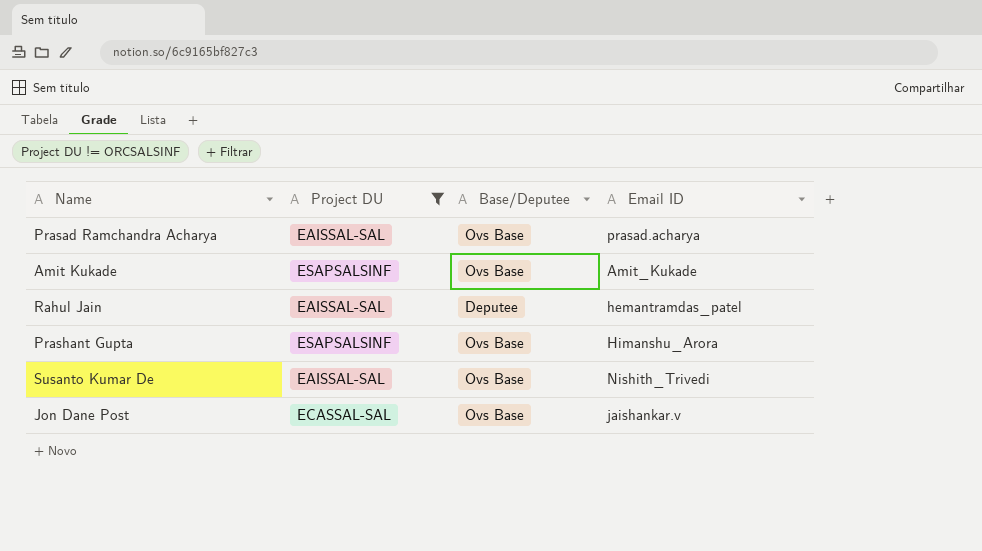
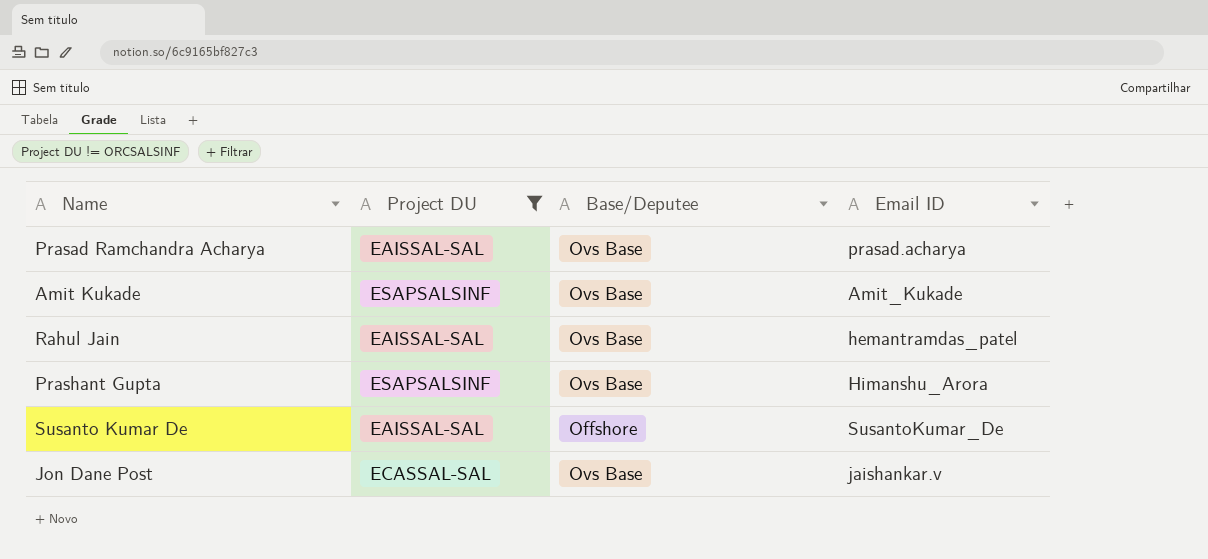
Rahul Jain | Base/Deputee: Deputee -> Ovs Base
Susanto Kumar De | Base/Deputee: Ovs Base -> Offshore
Susanto Kumar De | Email ID: Nishith_Trivedi -> SusantoKumar_De

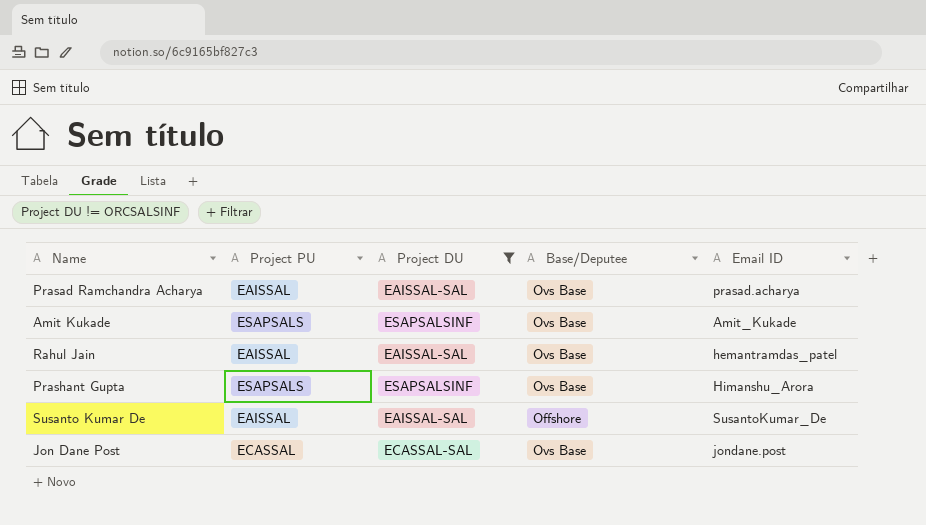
column Project PU | position: none -> 2
Jon Dane Post | Email ID: jaishankar.v -> jondane.post

